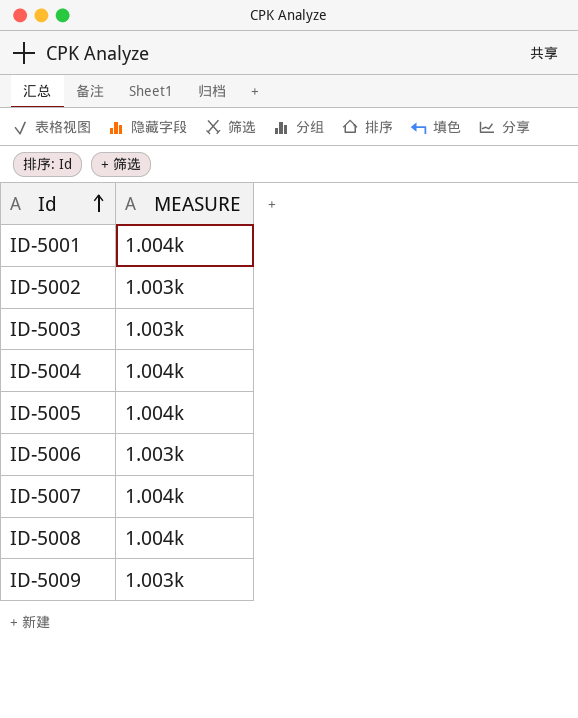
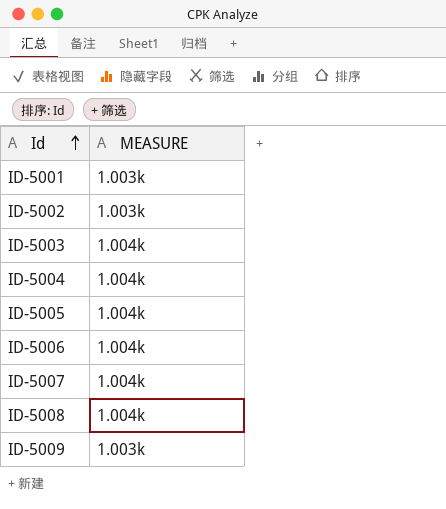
ID-5001 | MEASURE: 1.004k -> 1.003k
ID-5003 | MEASURE: 1.003k -> 1.004k
ID-5006 | MEASURE: 1.003k -> 1.004k

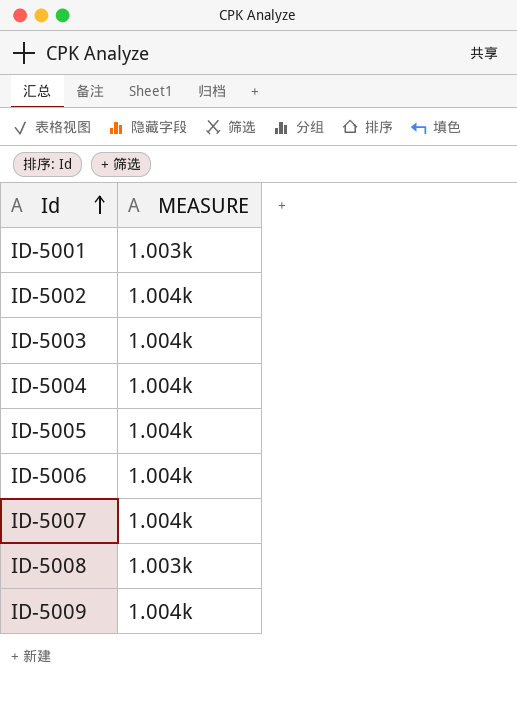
ID-5002 | MEASURE: 1.003k -> 1.004k
ID-5008 | MEASURE: 1.004k -> 1.003k
ID-5009 | MEASURE: 1.003k -> 1.004k

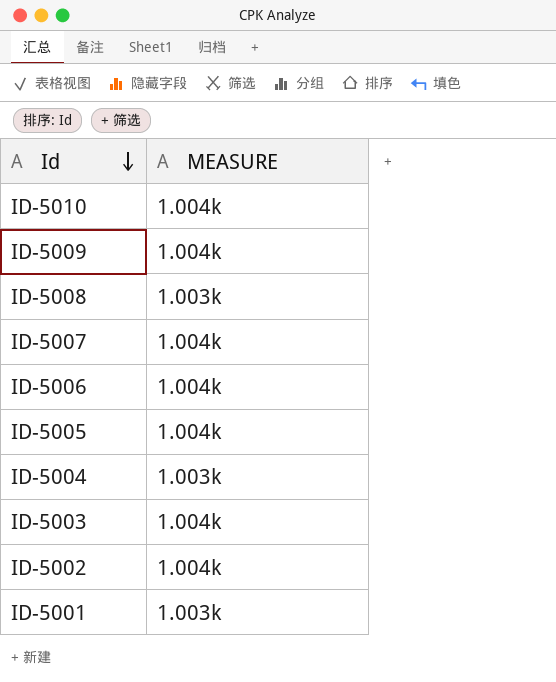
row order: Id ascending -> Id descending
row ID-5010: none -> 1.004k
ID-5004 | MEASURE: 1.004k -> 1.003k

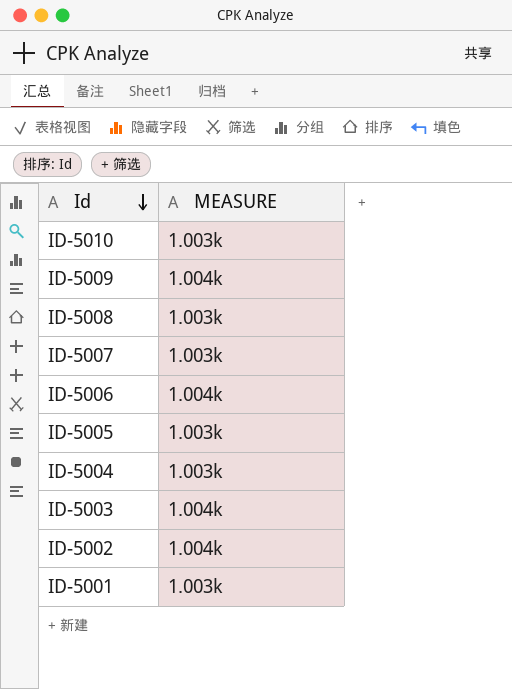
ID-5010 | MEASURE: 1.004k -> 1.003k
ID-5007 | MEASURE: 1.004k -> 1.003k
ID-5005 | MEASURE: 1.004k -> 1.003k

